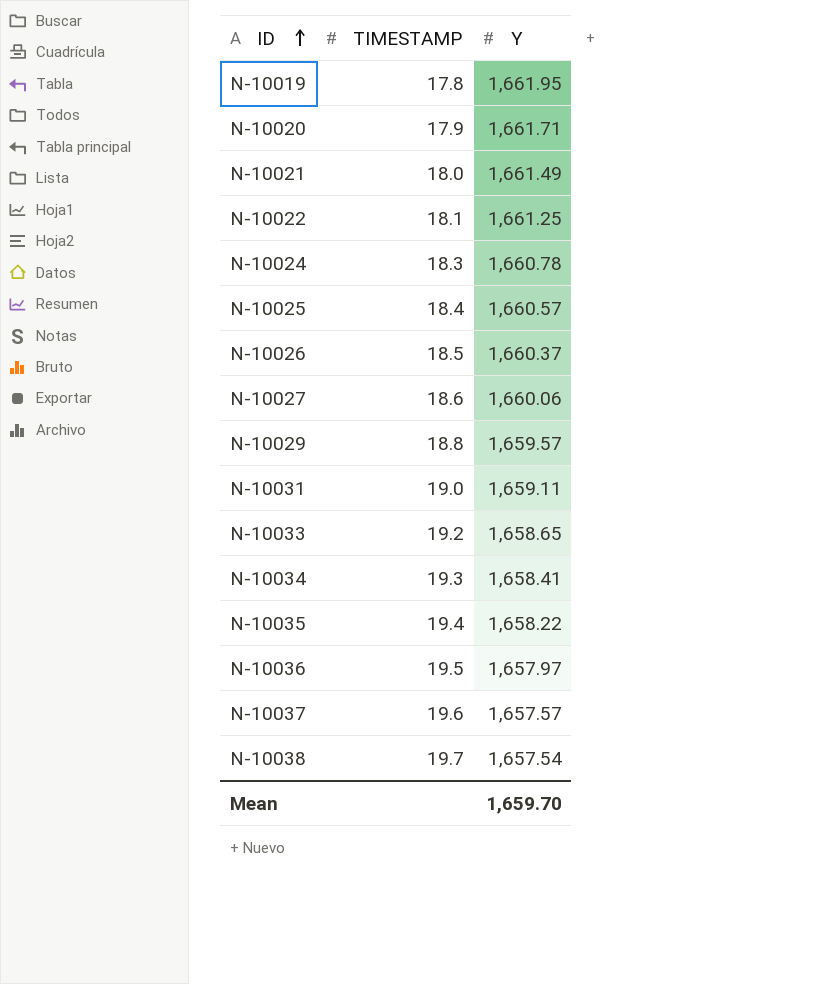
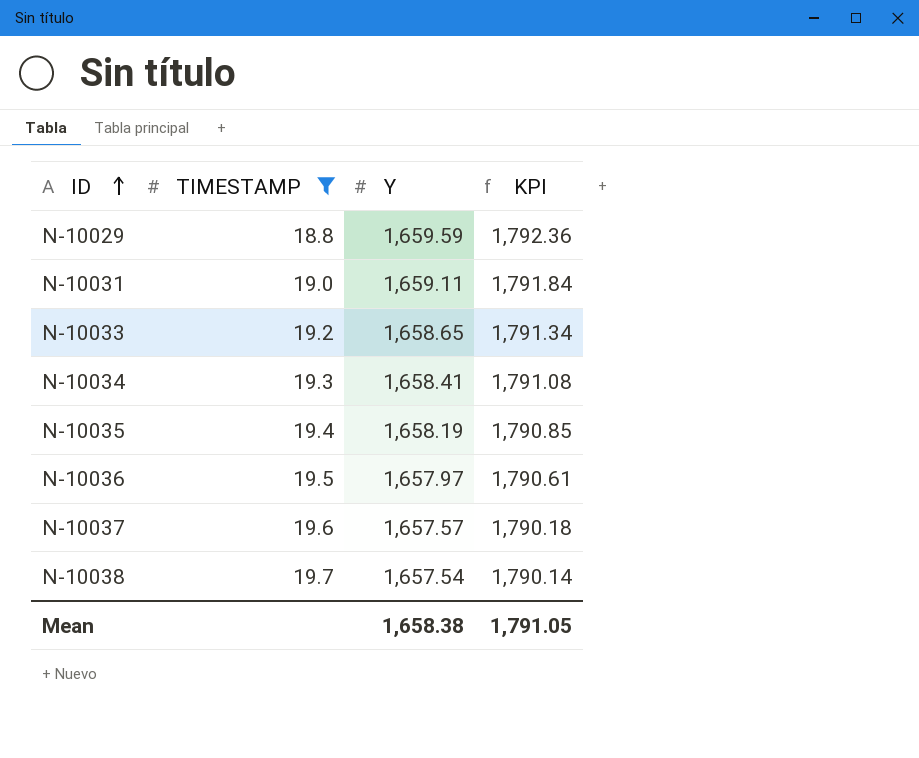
filter: none -> TIMESTAMP >= 18.8
column KPI | formula: none -> [Y] * 1.08
N-10029 | Y: 1,659.57 -> 1,659.59
N-10035 | Y: 1,658.22 -> 1,658.19
Mean | Y: 1,659.70 -> 1,658.38

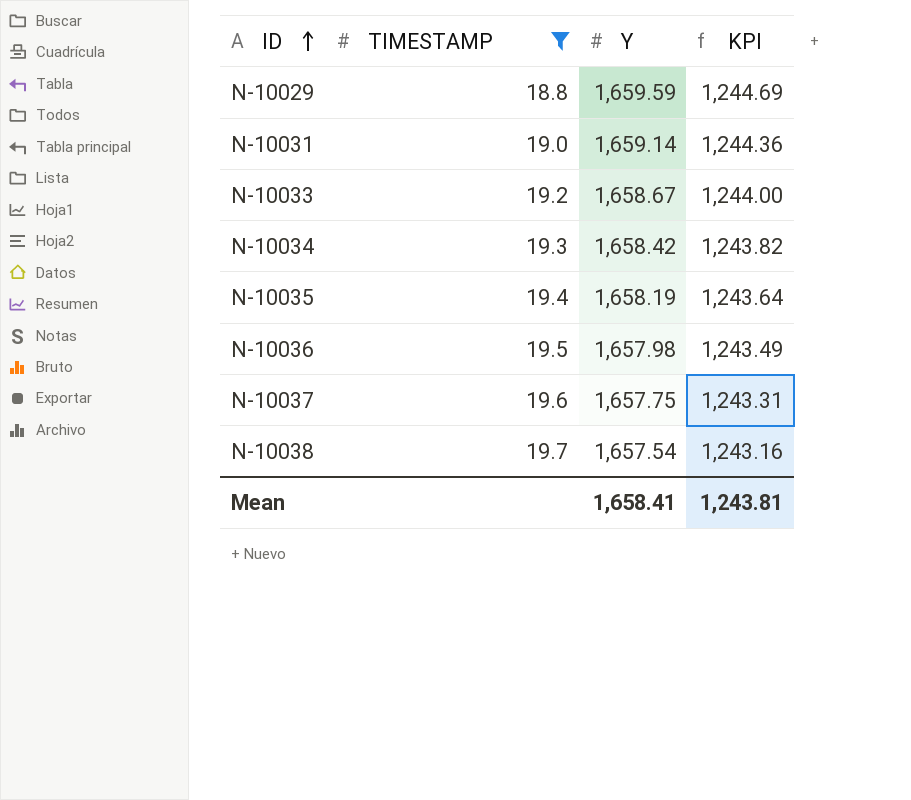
column KPI | formula: [Y] * 1.08 -> [Y] * 0.75
N-10031 | Y: 1,659.11 -> 1,659.14
N-10033 | Y: 1,658.65 -> 1,658.67
N-10034 | Y: 1,658.41 -> 1,658.42
N-10036 | Y: 1,657.97 -> 1,657.98
N-10037 | Y: 1,657.57 -> 1,657.75
Mean | Y: 1,658.38 -> 1,658.41
Mean | KPI: 1,791.05 -> 1,243.81

